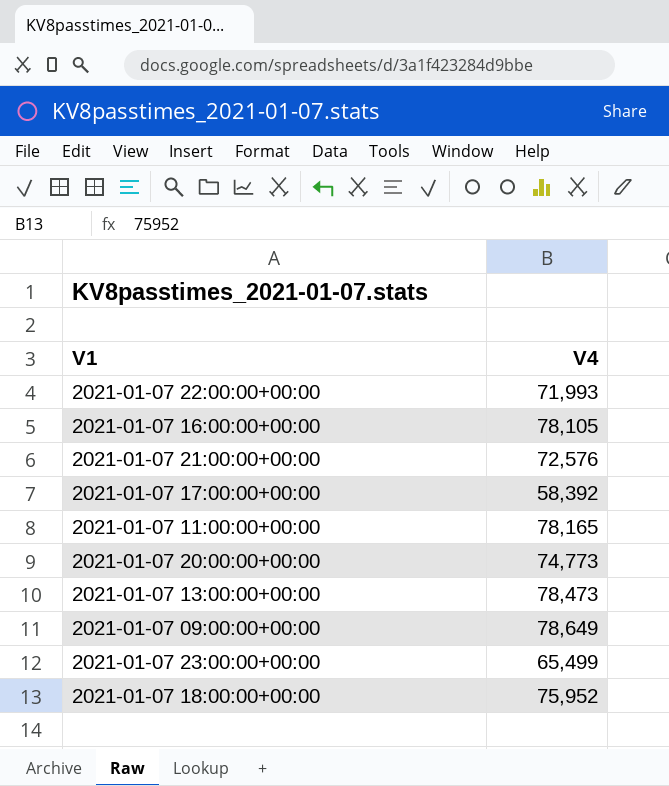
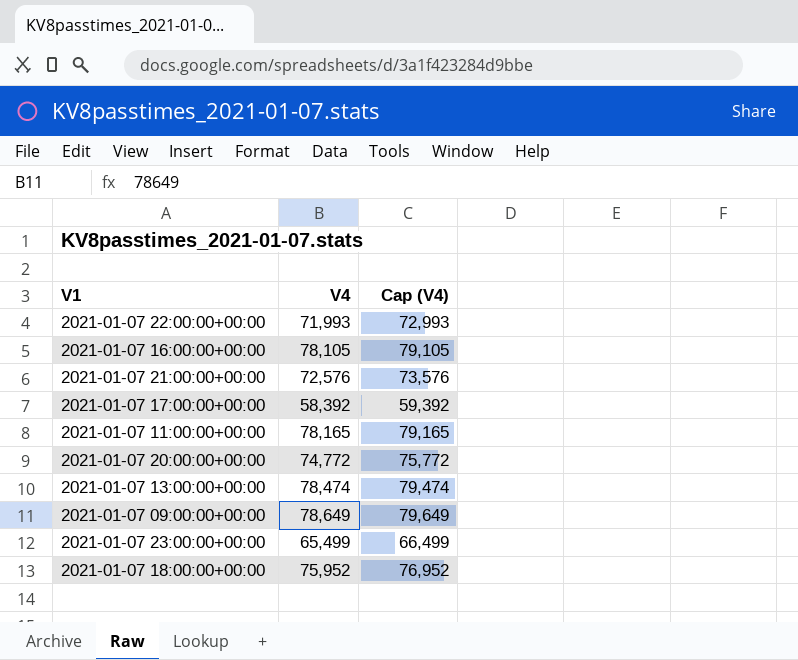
column Cap (V4) | formula: none -> [V4] + 1000
2021-01-07 20:00:00+00:00 | V4: 74,773 -> 74,772
2021-01-07 13:00:00+00:00 | V4: 78,473 -> 78,474

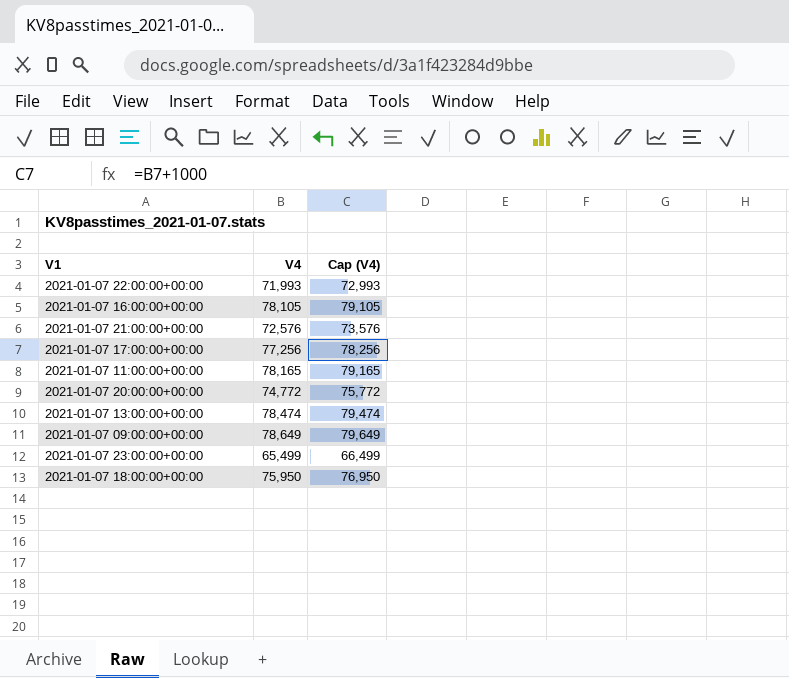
2021-01-07 17:00:00+00:00 | V4: 58,392 -> 77,256
2021-01-07 17:00:00+00:00 | Cap (V4): 59,392 -> 78,256
2021-01-07 18:00:00+00:00 | V4: 75,952 -> 75,950
2021-01-07 18:00:00+00:00 | Cap (V4): 76,952 -> 76,950

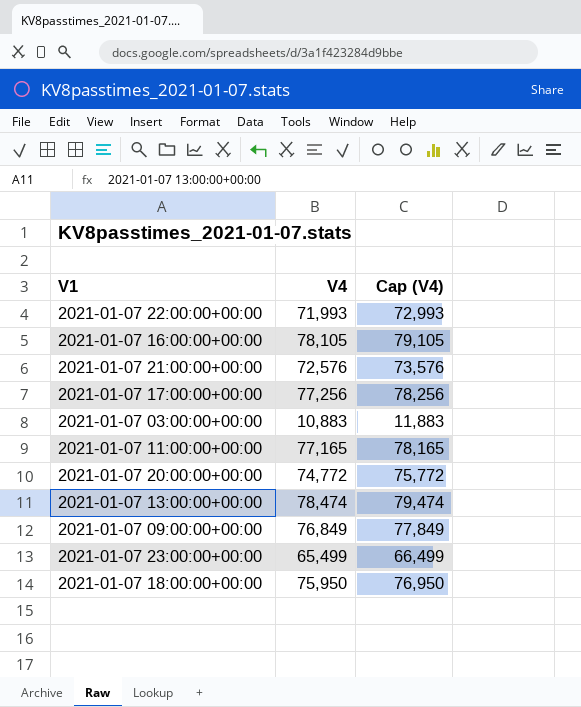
row 2021-01-07 03:00:00+00:00: none -> 10,883 | 11,883
2021-01-07 11:00:00+00:00 | V4: 78,165 -> 77,165
2021-01-07 11:00:00+00:00 | Cap (V4): 79,165 -> 78,165
2021-01-07 09:00:00+00:00 | V4: 78,649 -> 76,849
2021-01-07 09:00:00+00:00 | Cap (V4): 79,649 -> 77,849

